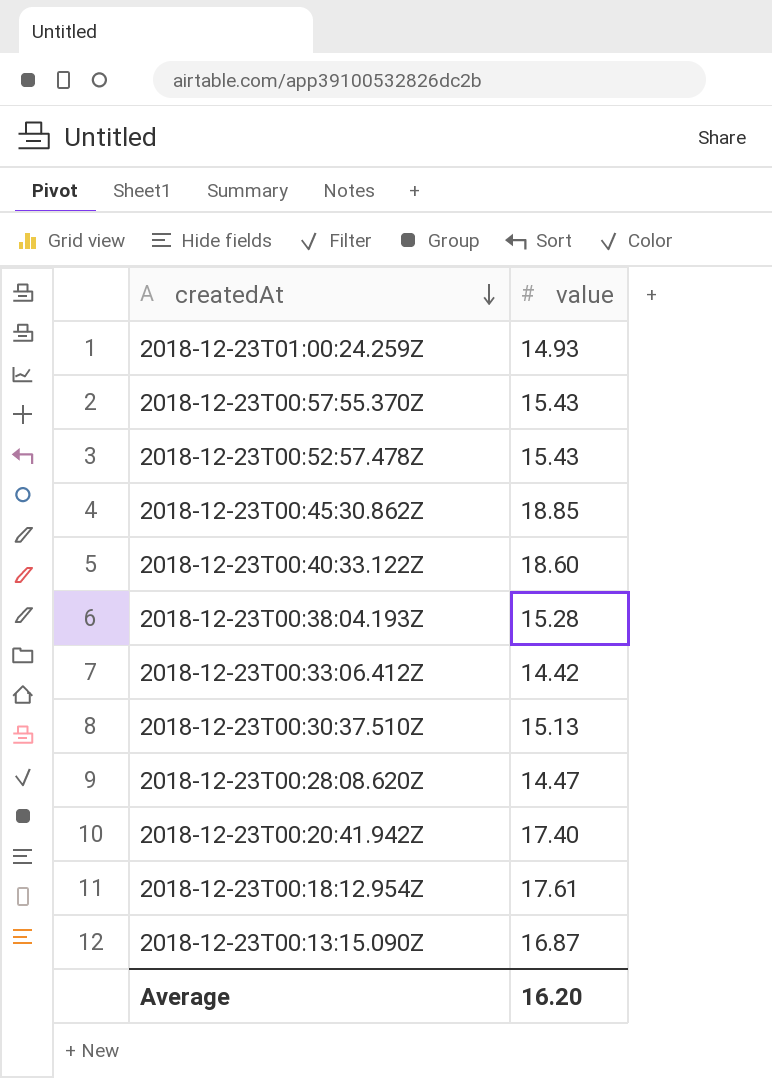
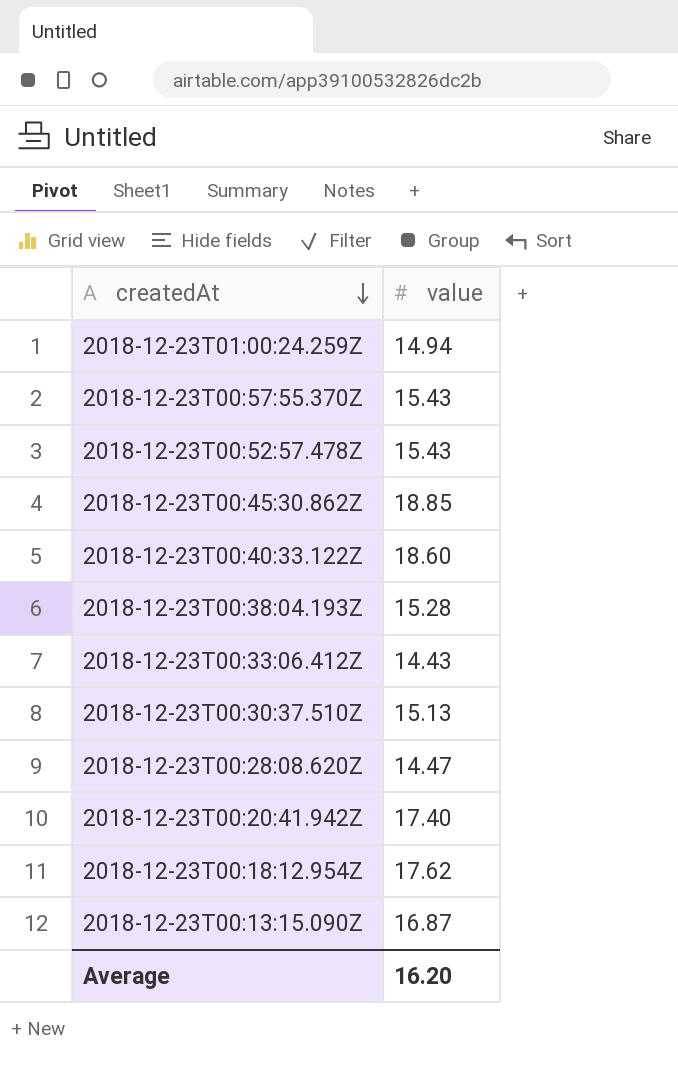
2018-12-23T01:00:24.259Z | value: 14.93 -> 14.94
2018-12-23T00:33:06.412Z | value: 14.42 -> 14.43
2018-12-23T00:18:12.954Z | value: 17.61 -> 17.62

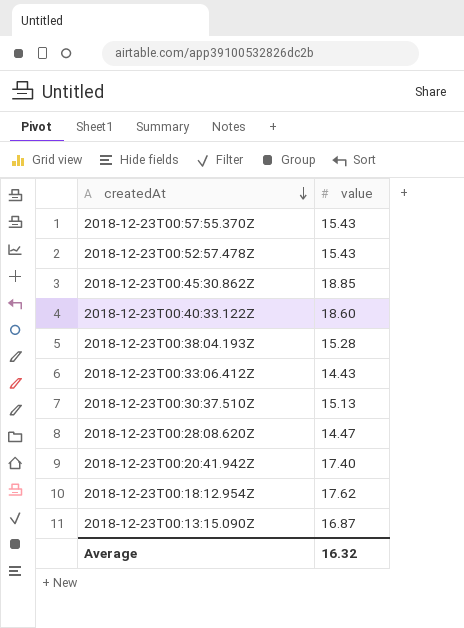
row 2018-12-23T01:00:24.259Z: 14.94 -> none
Average | value: 16.20 -> 16.32

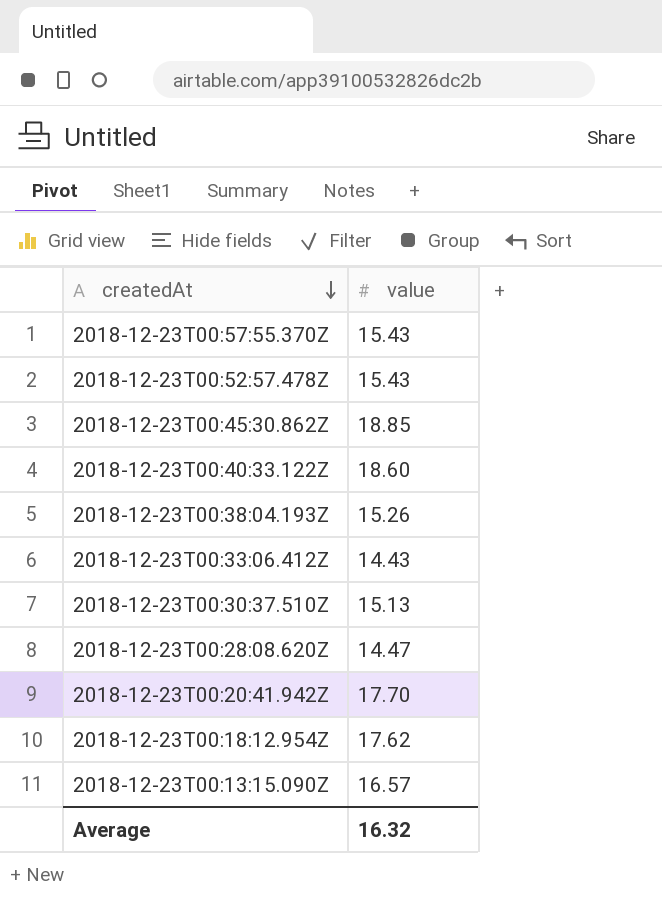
2018-12-23T00:38:04.193Z | value: 15.28 -> 15.26
2018-12-23T00:20:41.942Z | value: 17.40 -> 17.70
2018-12-23T00:13:15.090Z | value: 16.87 -> 16.57

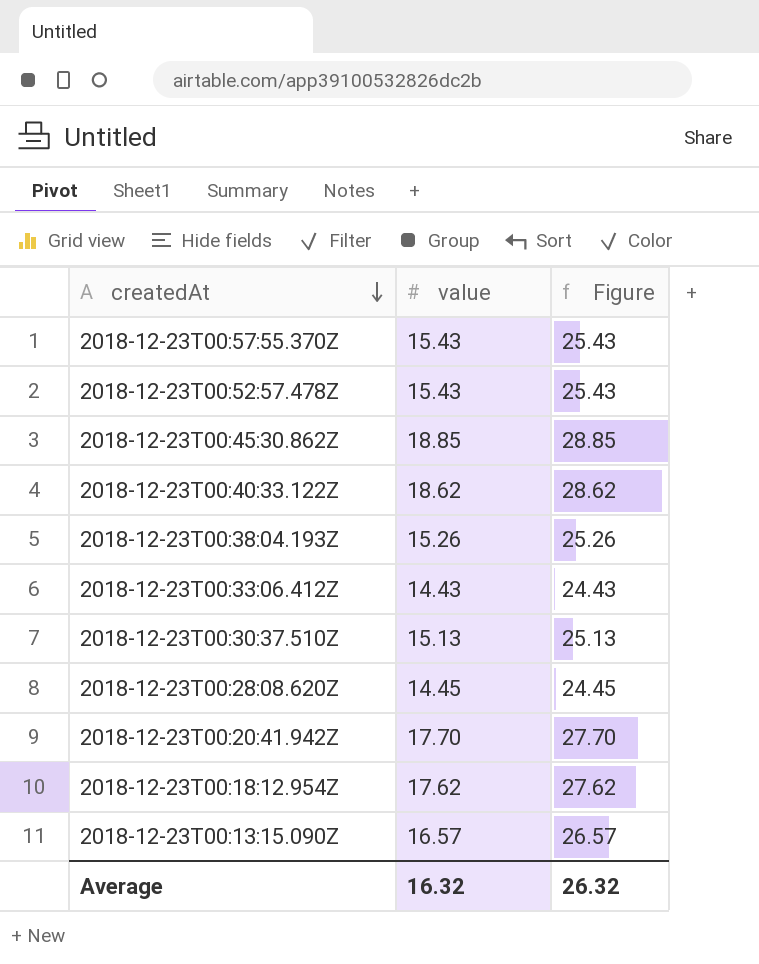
column Figure | formula: none -> [value] + 10
2018-12-23T00:40:33.122Z | value: 18.60 -> 18.62
2018-12-23T00:28:08.620Z | value: 14.47 -> 14.45

